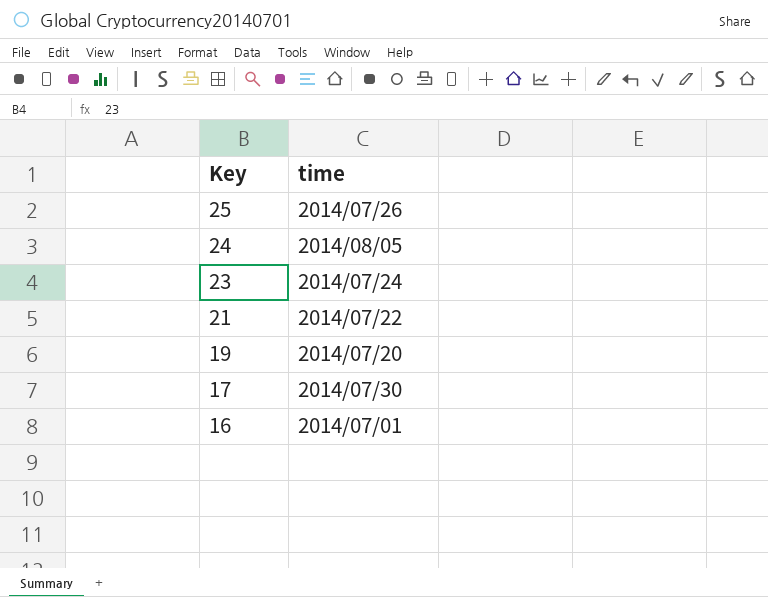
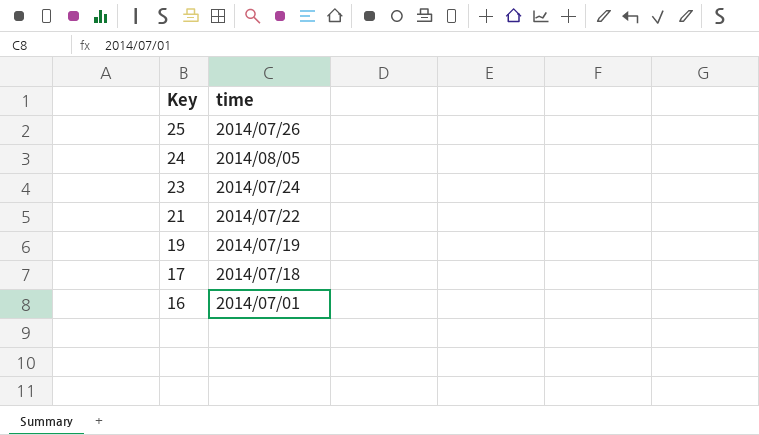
19 | time: 2014/07/20 -> 2014/07/19
17 | time: 2014/07/30 -> 2014/07/18

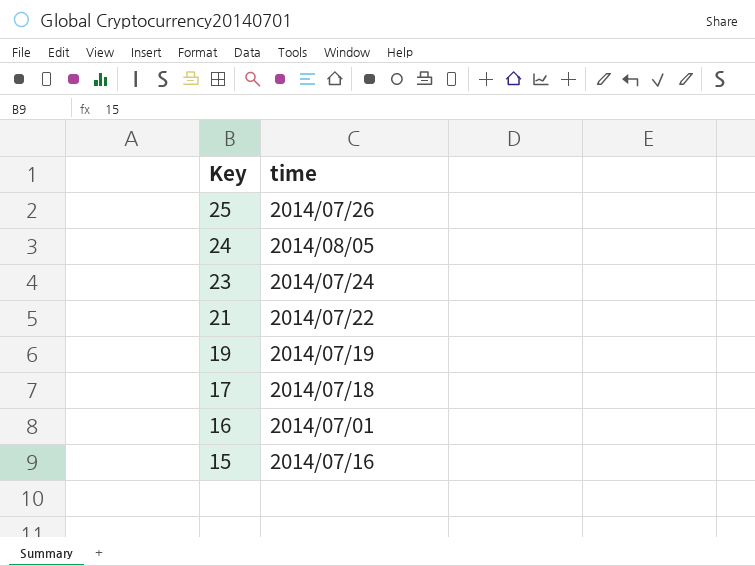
row 15: none -> 2014/07/16

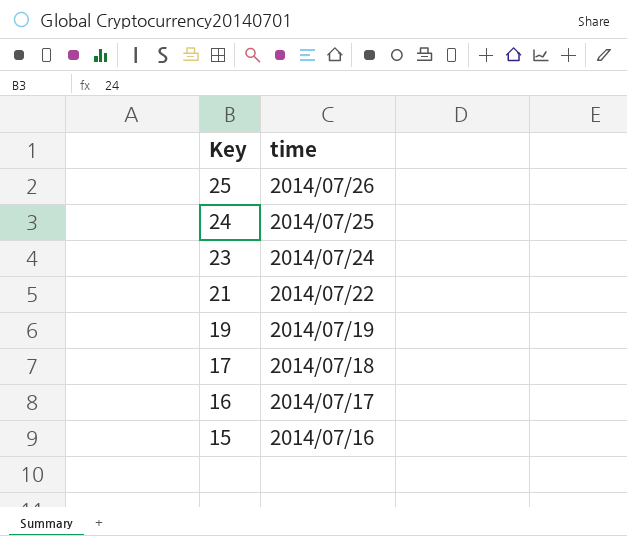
24 | time: 2014/08/05 -> 2014/07/25
16 | time: 2014/07/01 -> 2014/07/17

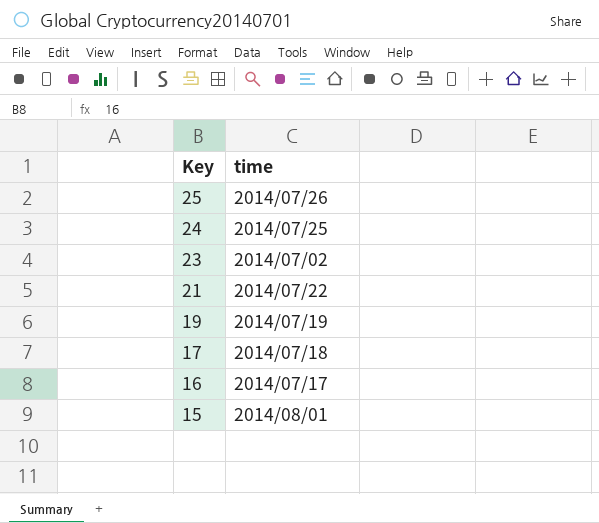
23 | time: 2014/07/24 -> 2014/07/02
15 | time: 2014/07/16 -> 2014/08/01

